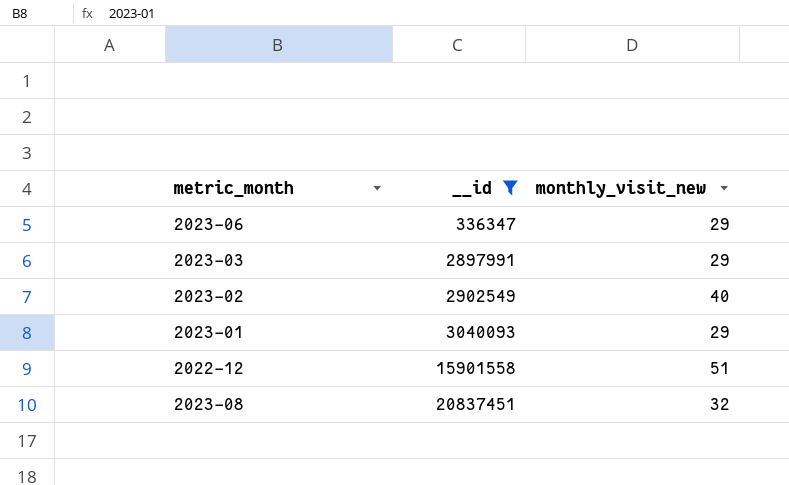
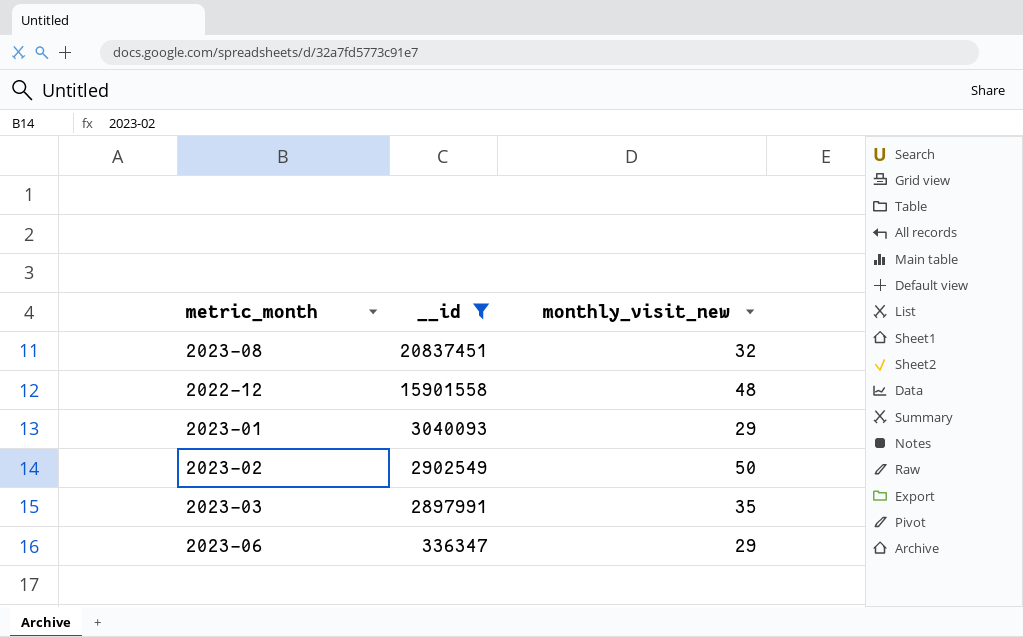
row order: __id ascending -> __id descending
2022-12 | monthly_visit_new: 51 -> 48
2023-02 | monthly_visit_new: 40 -> 50
2023-03 | monthly_visit_new: 29 -> 35

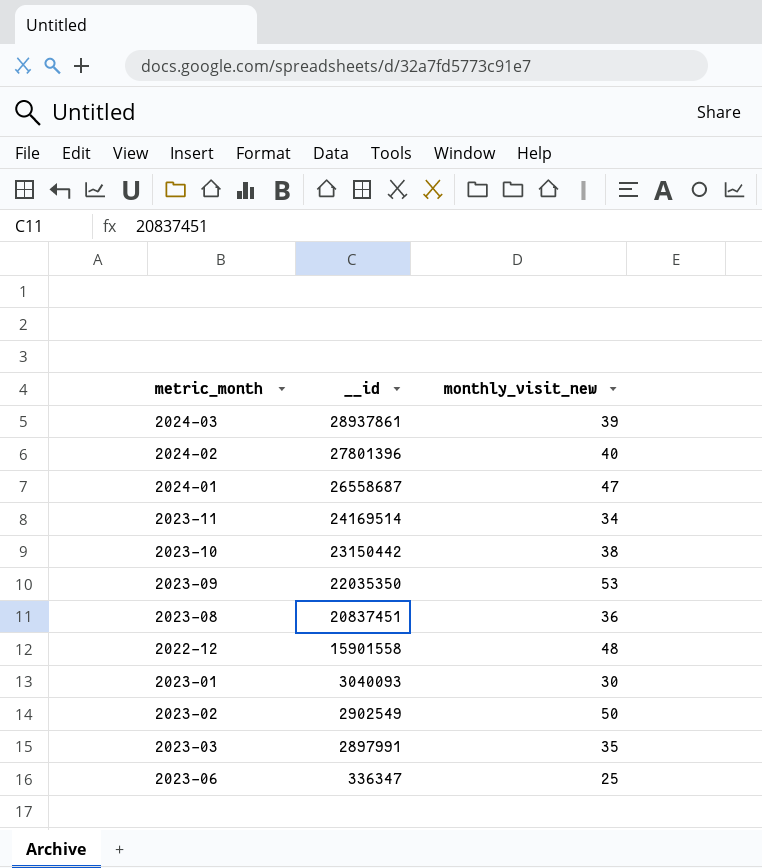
filter: __id <= 20837451 -> none
2023-08 | monthly_visit_new: 32 -> 36
2023-01 | monthly_visit_new: 29 -> 30
2023-06 | monthly_visit_new: 29 -> 25

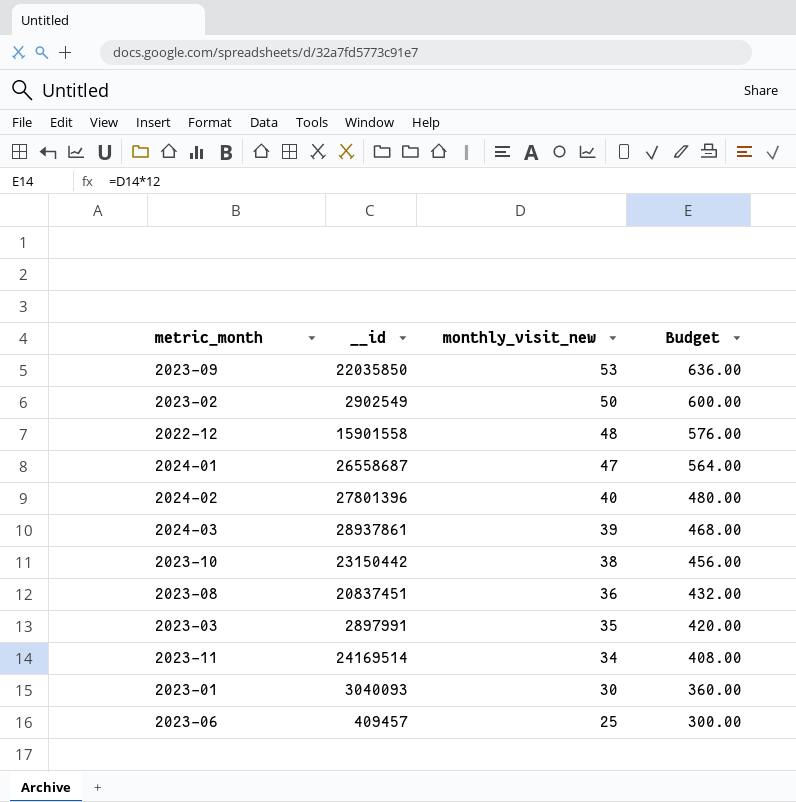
row order: __id descending -> monthly_visit_new descending
column Budget | formula: none -> [monthly_visit_new] * 12
2023-09 | __id: 22035350 -> 22035850
2023-06 | __id: 336347 -> 409457

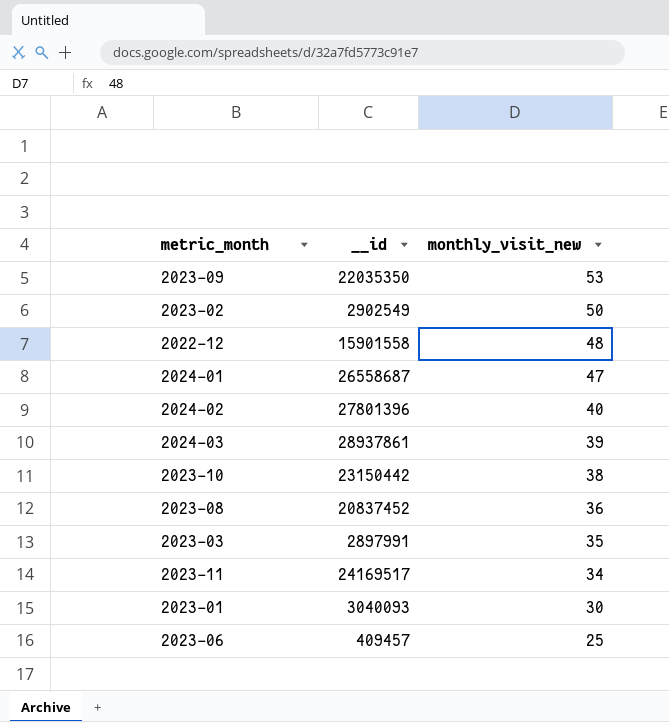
column Budget | formula: [monthly_visit_new] * 12 -> none
2023-09 | __id: 22035850 -> 22035350
2023-08 | __id: 20837451 -> 20837452
2023-11 | __id: 24169514 -> 24169517

